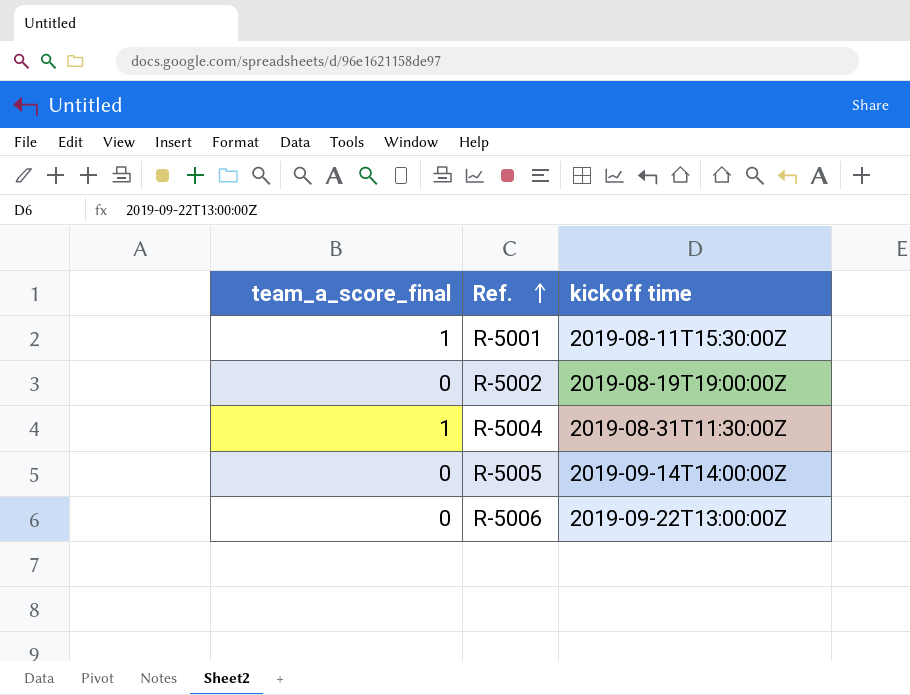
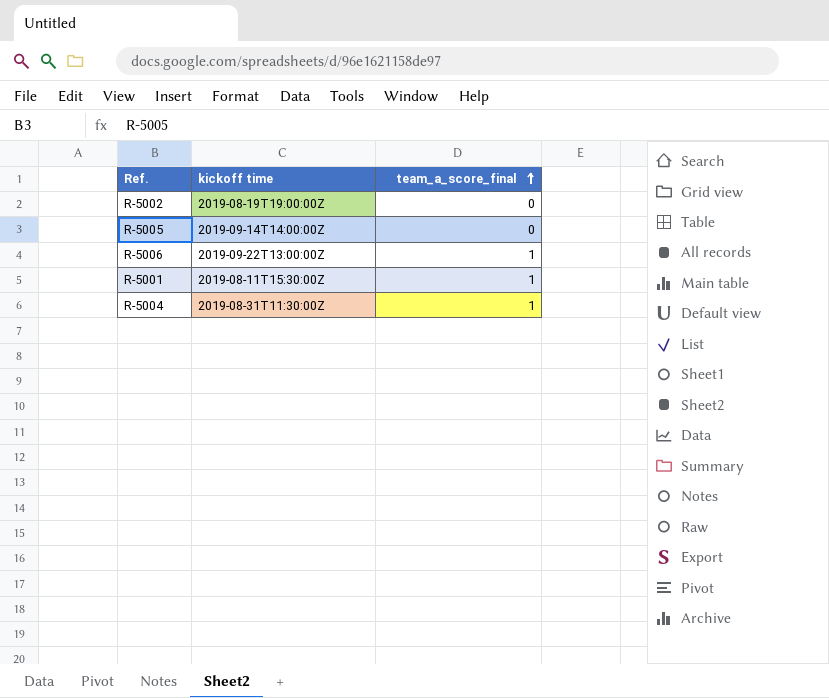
row order: Ref. ascending -> team_a_score_final ascending
column team_a_score_final | position: 1 -> 3
R-5006 | team_a_score_final: 0 -> 1

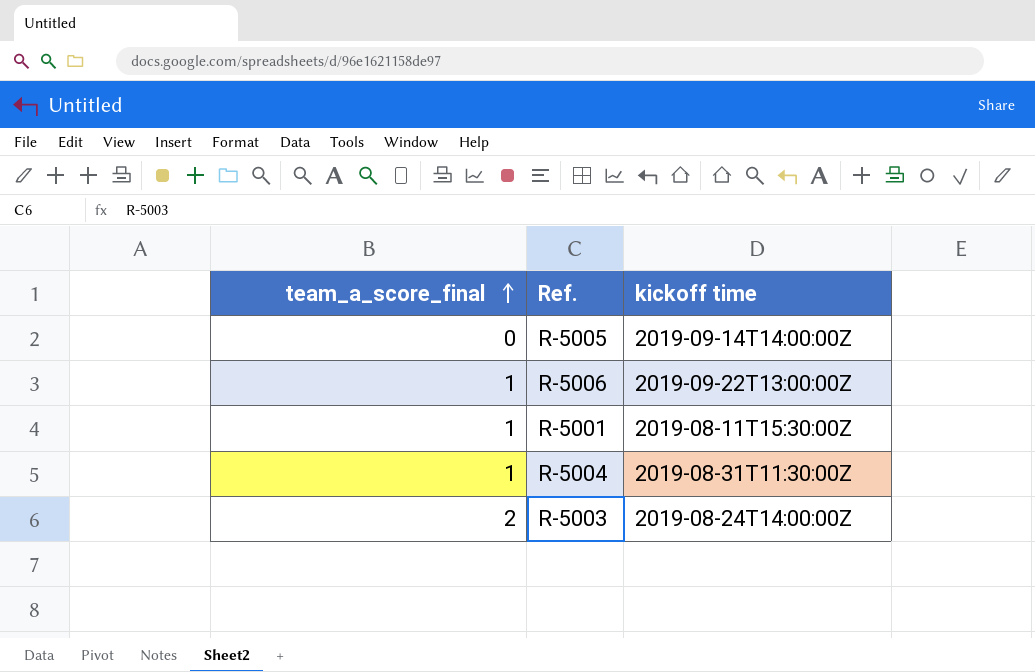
column team_a_score_final | position: 3 -> 1
row R-5002: 2019-08-19T19:00:00Z | 0 -> none
row R-5003: none -> 2 | 2019-08-24T14:00:00Z

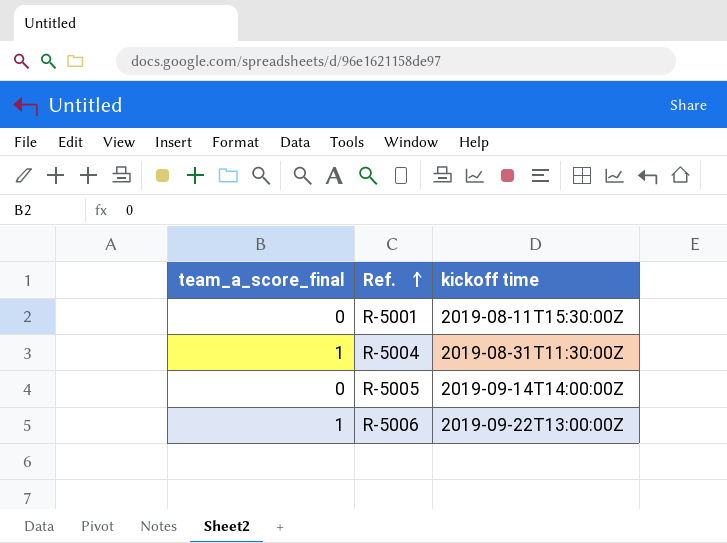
row order: team_a_score_final ascending -> Ref. ascending
row R-5003: 2 | 2019-08-24T14:00:00Z -> none
R-5001 | team_a_score_final: 1 -> 0

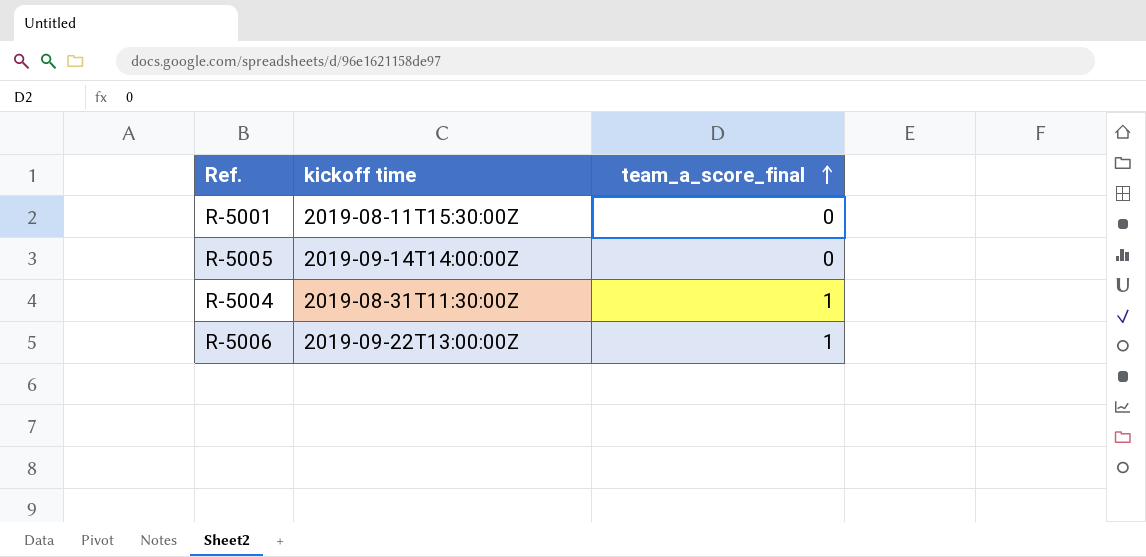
row order: Ref. ascending -> team_a_score_final ascending
column team_a_score_final | position: 1 -> 3

